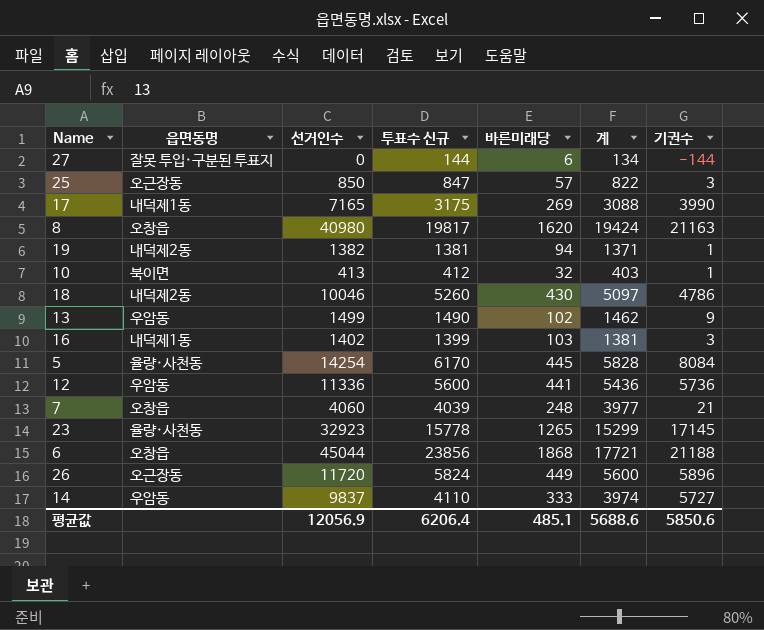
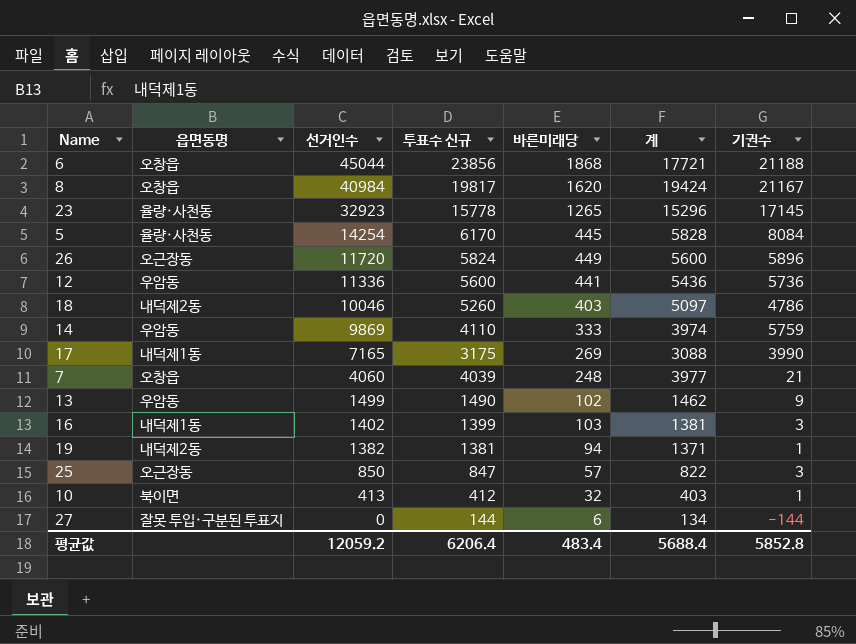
row order: none -> 선거인수 descending
8 | 선거인수: 40980 -> 40984
8 | 기권수: 21163 -> 21167
23 | 계: 15299 -> 15296
18 | 바른미래당: 430 -> 403
14 | 선거인수: 9837 -> 9869
14 | 기권수: 5727 -> 5759
평균값 | 선거인수: 12056.9 -> 12059.2
평균값 | 바른미래당: 485.1 -> 483.4
평균값 | 계: 5688.6 -> 5688.4
평균값 | 기권수: 5850.6 -> 5852.8

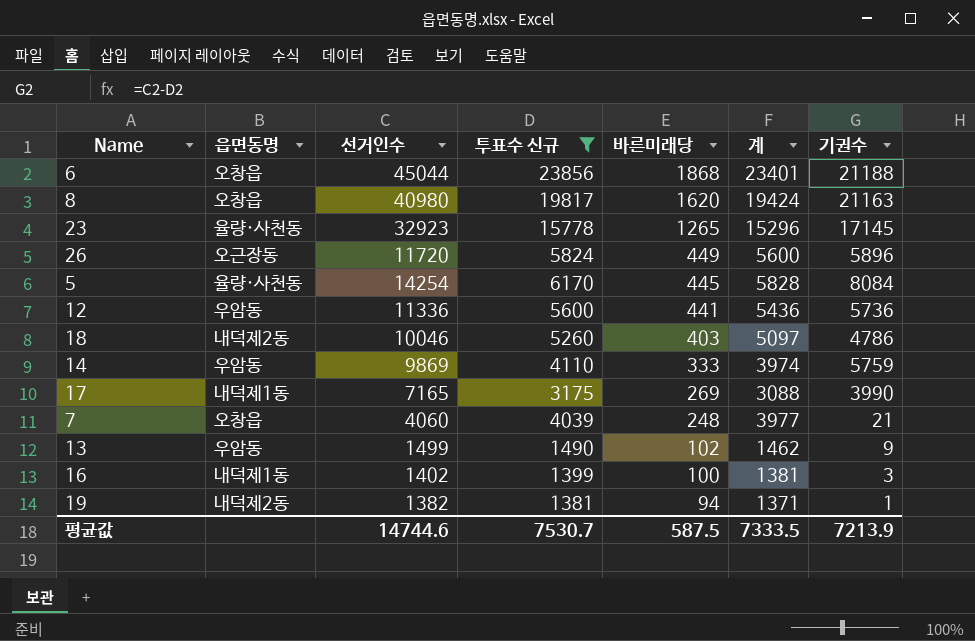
filter: none -> 투표수 신규 >= 1381
row order: 선거인수 descending -> 바른미래당 descending
6 | 계: 17721 -> 23401
8 | 선거인수: 40984 -> 40980
8 | 기권수: 21167 -> 21163
16 | 바른미래당: 103 -> 100
평균값 | 선거인수: 12059.2 -> 14744.6
평균값 | 투표수 신규: 6206.4 -> 7530.7
평균값 | 바른미래당: 483.4 -> 587.5
평균값 | 계: 5688.4 -> 7333.5
평균값 | 기권수: 5852.8 -> 7213.9

